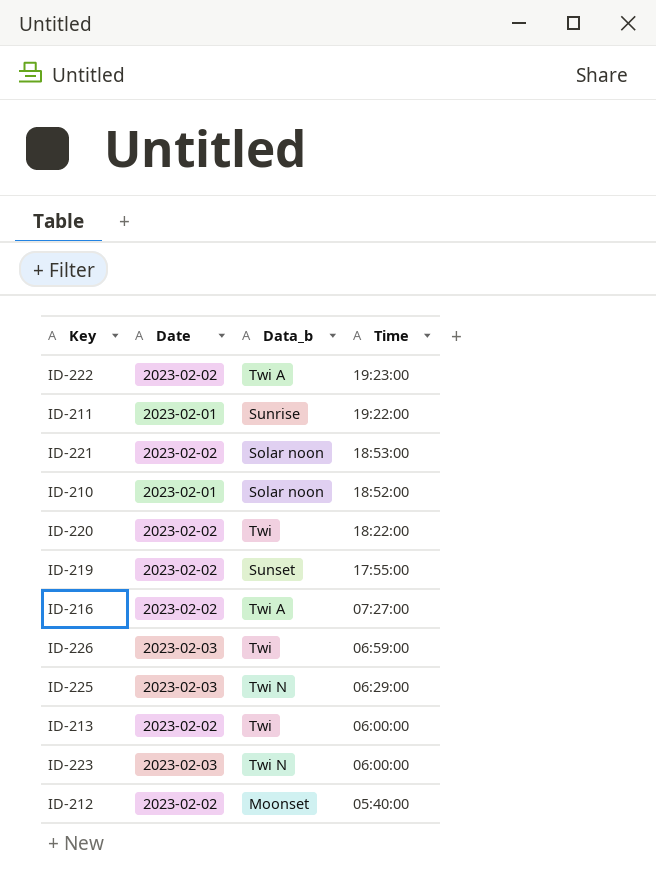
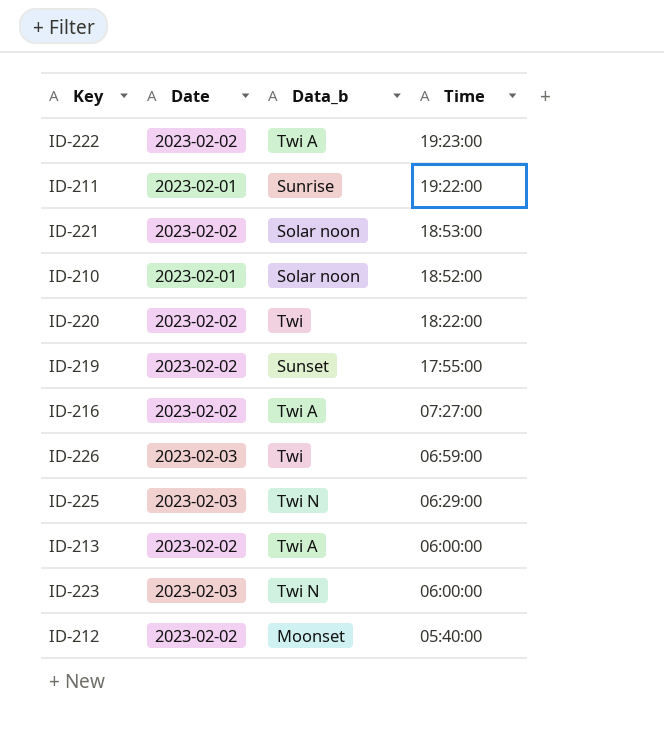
ID-213 | Data_b: Twi -> Twi A

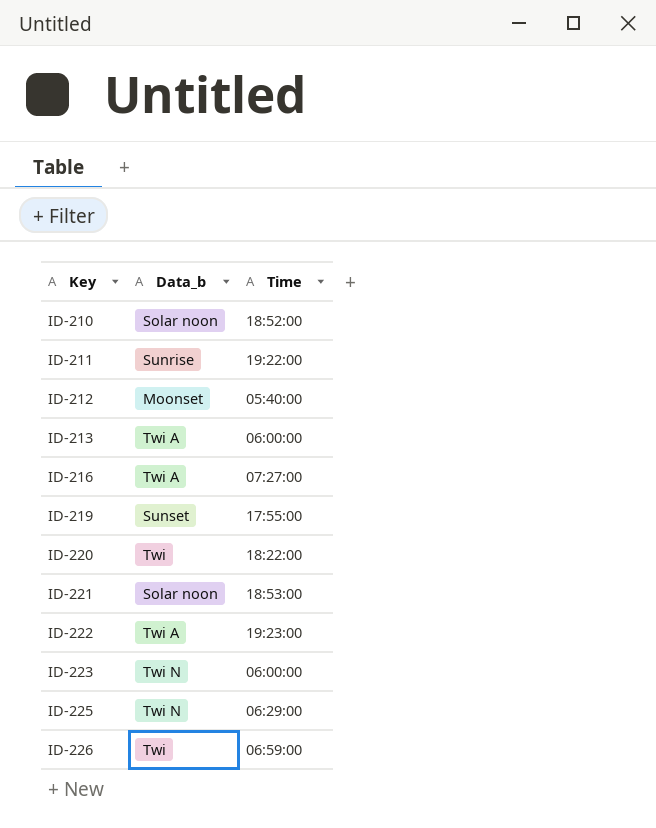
row order: Time descending -> Key ascending
column Date | position: 2 -> none

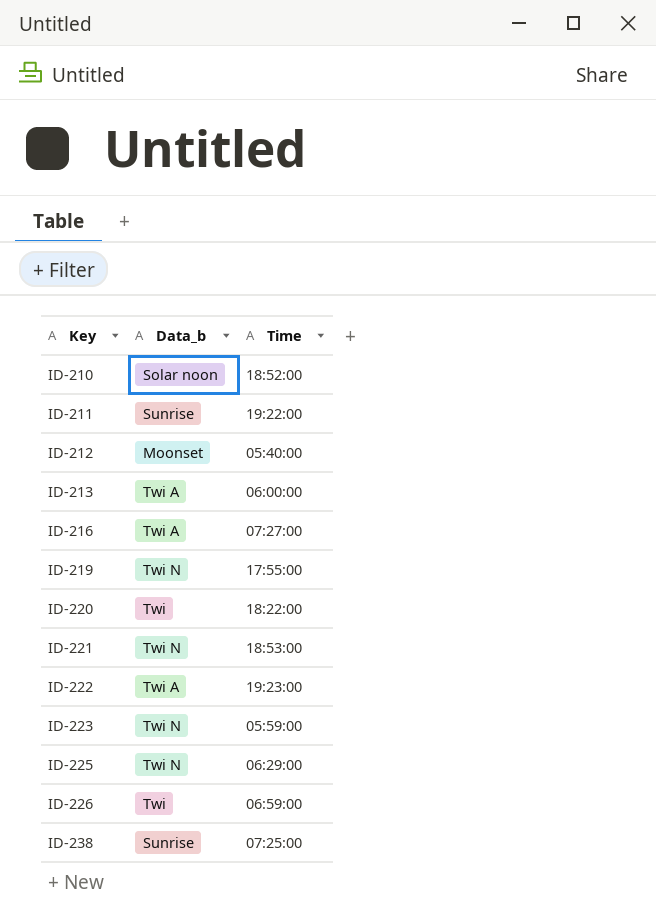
ID-219 | Data_b: Sunset -> Twi N
ID-221 | Data_b: Solar noon -> Twi N
ID-223 | Time: 06:00:00 -> 05:59:00
row ID-238: none -> Sunrise | 07:25:00

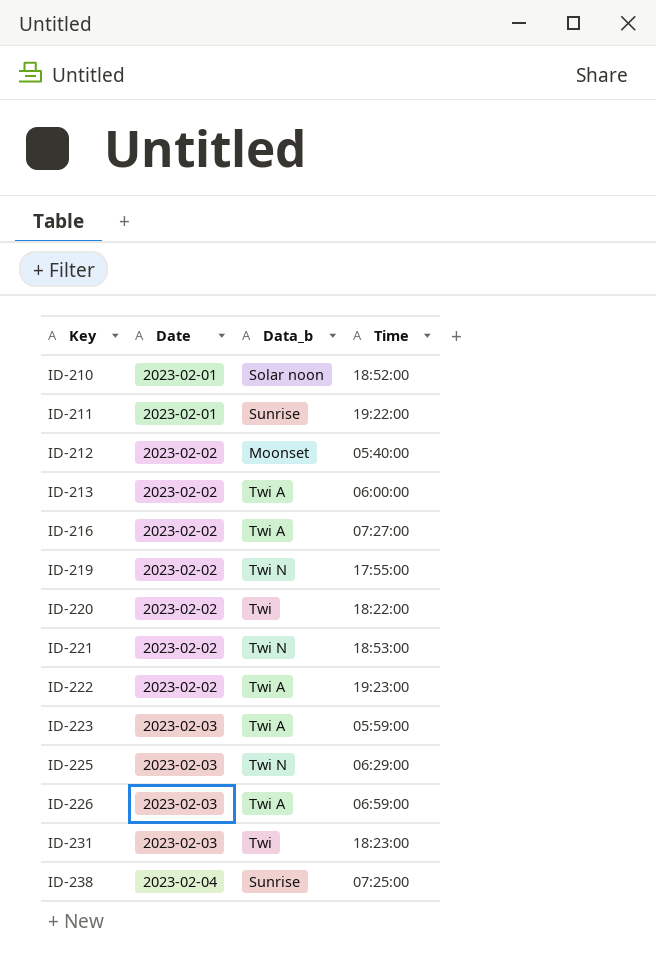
column Date | position: none -> 2
ID-223 | Data_b: Twi N -> Twi A
ID-226 | Data_b: Twi -> Twi A
row ID-231: none -> 2023-02-03 | Twi | 18:23:00

